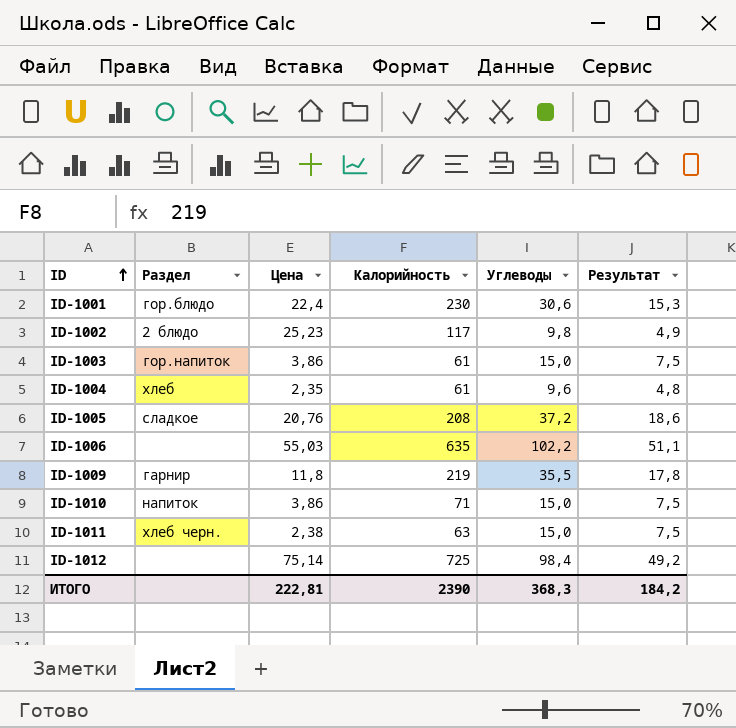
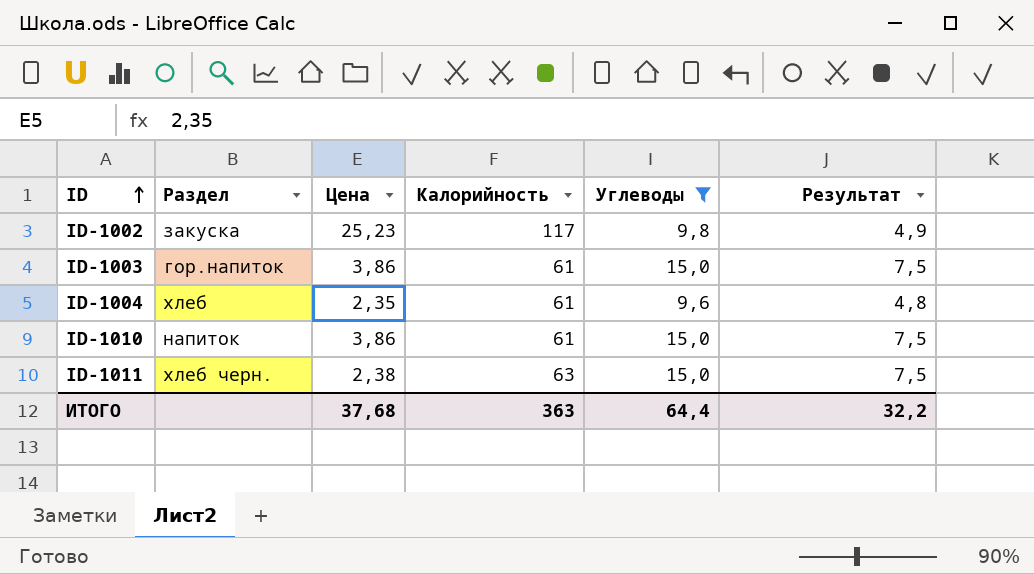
filter: none -> Углеводы <= 15,0
ID-1002 | Раздел: 2 блюдо -> закуска
ID-1010 | Калорийность: 71 -> 61
ИТОГО | Цена: 222,81 -> 37,68
ИТОГО | Калорийность: 2390 -> 363
ИТОГО | Углеводы: 368,3 -> 64,4
ИТОГО | Результат: 184,2 -> 32,2

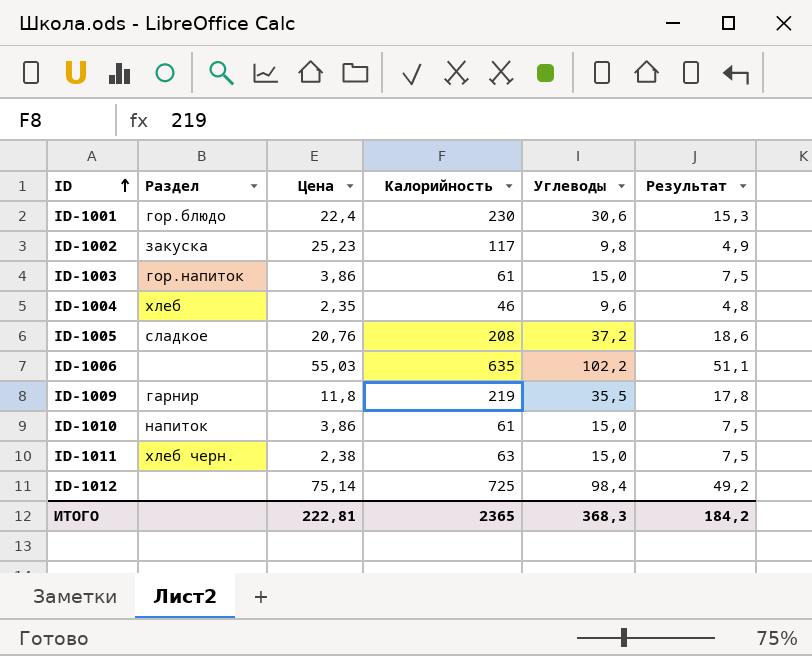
filter: Углеводы <= 15,0 -> none
ID-1004 | Калорийность: 61 -> 46
ИТОГО | Цена: 37,68 -> 222,81
ИТОГО | Калорийность: 363 -> 2365
ИТОГО | Углеводы: 64,4 -> 368,3
ИТОГО | Результат: 32,2 -> 184,2

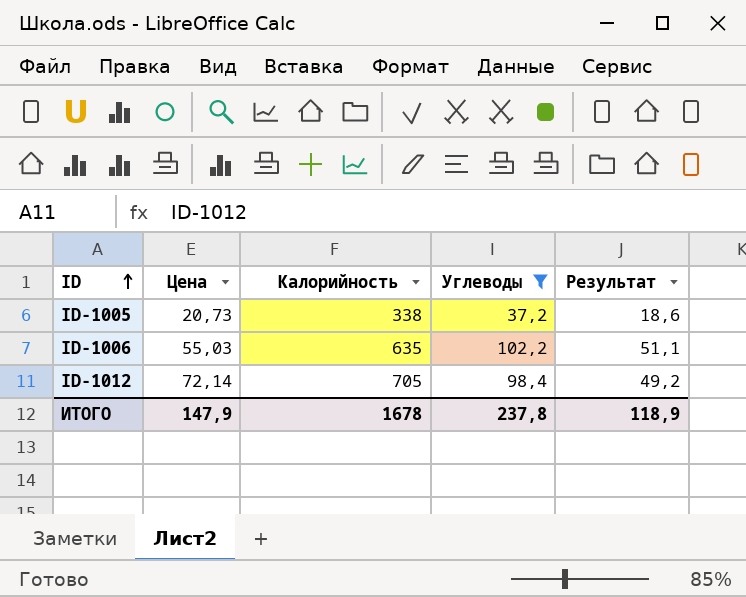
filter: none -> Углеводы >= 37,2
column Раздел | position: 2 -> none
ID-1005 | Цена: 20,76 -> 20,73
ID-1005 | Калорийность: 208 -> 338
ID-1012 | Цена: 75,14 -> 72,14
ID-1012 | Калорийность: 725 -> 705
ИТОГО | Цена: 222,81 -> 147,9
ИТОГО | Калорийность: 2365 -> 1678
ИТОГО | Углеводы: 368,3 -> 237,8
ИТОГО | Результат: 184,2 -> 118,9

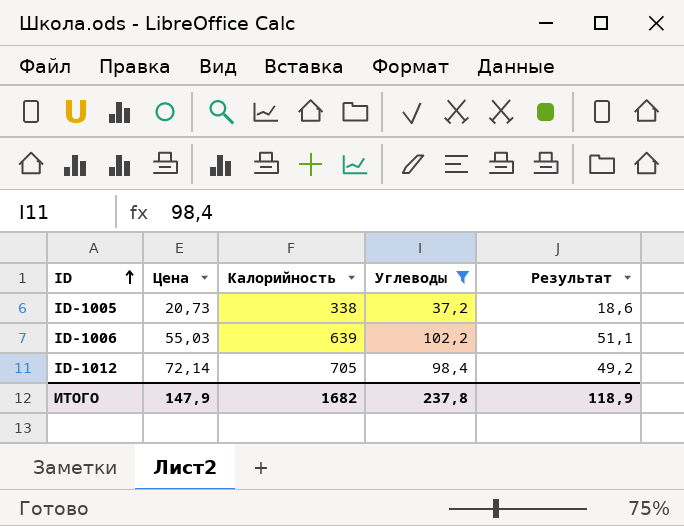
ID-1006 | Калорийность: 635 -> 639
ИТОГО | Калорийность: 1678 -> 1682

